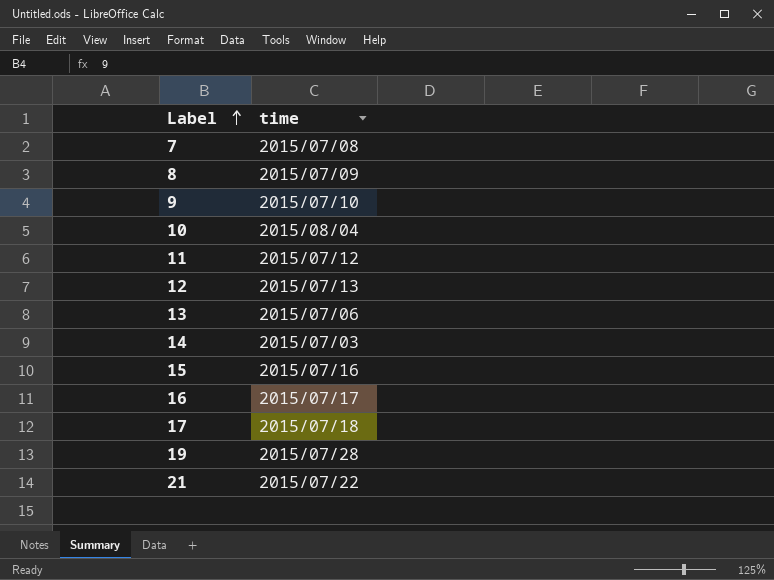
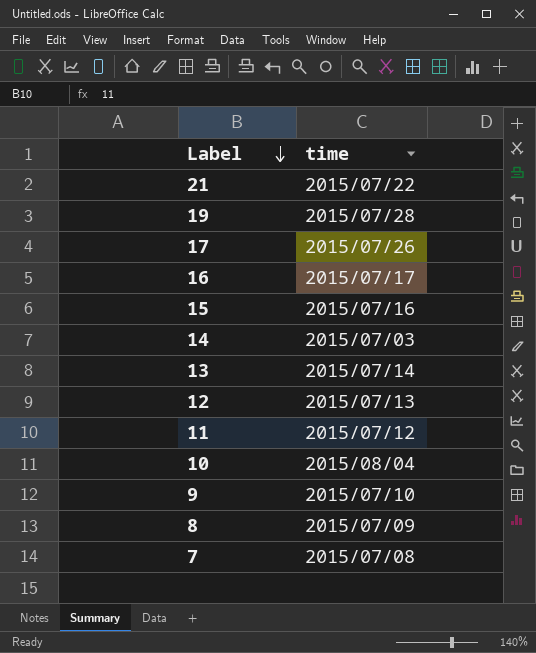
row order: Label ascending -> Label descending
17 | time: 2015/07/18 -> 2015/07/26
13 | time: 2015/07/06 -> 2015/07/14

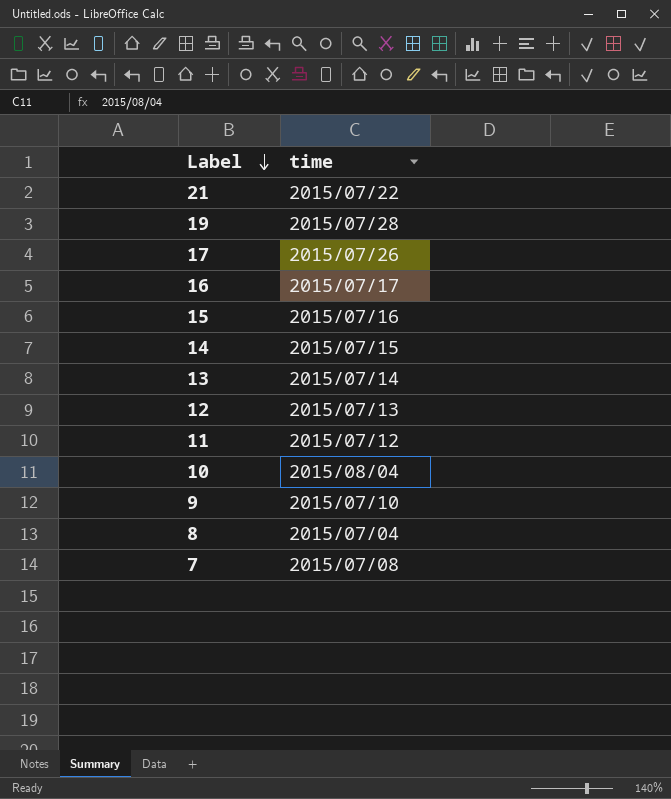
14 | time: 2015/07/03 -> 2015/07/15
8 | time: 2015/07/09 -> 2015/07/04

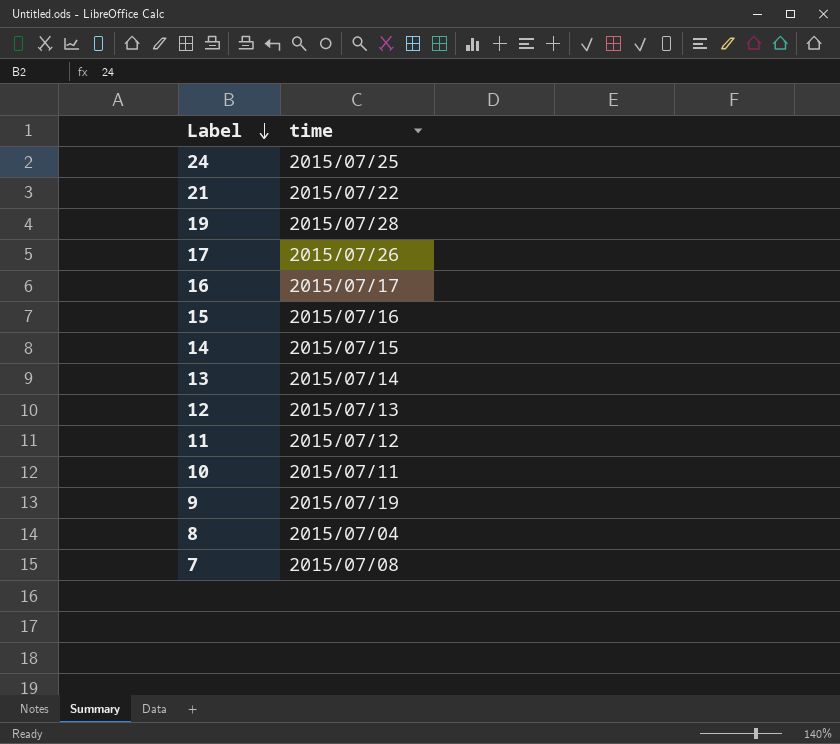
row 24: none -> 2015/07/25
10 | time: 2015/08/04 -> 2015/07/11
9 | time: 2015/07/10 -> 2015/07/19

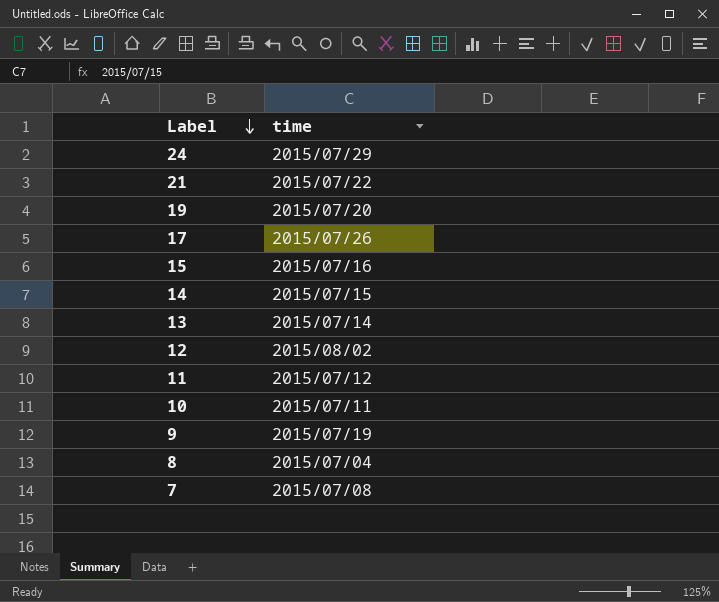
row 16: 2015/07/17 -> none
24 | time: 2015/07/25 -> 2015/07/29
19 | time: 2015/07/28 -> 2015/07/20
12 | time: 2015/07/13 -> 2015/08/02

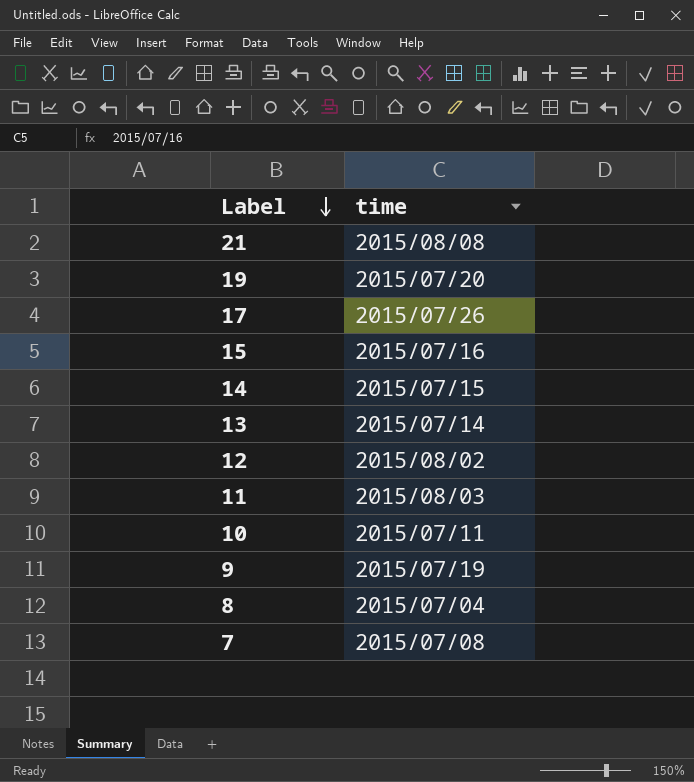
row 24: 2015/07/29 -> none
21 | time: 2015/07/22 -> 2015/08/08
11 | time: 2015/07/12 -> 2015/08/03

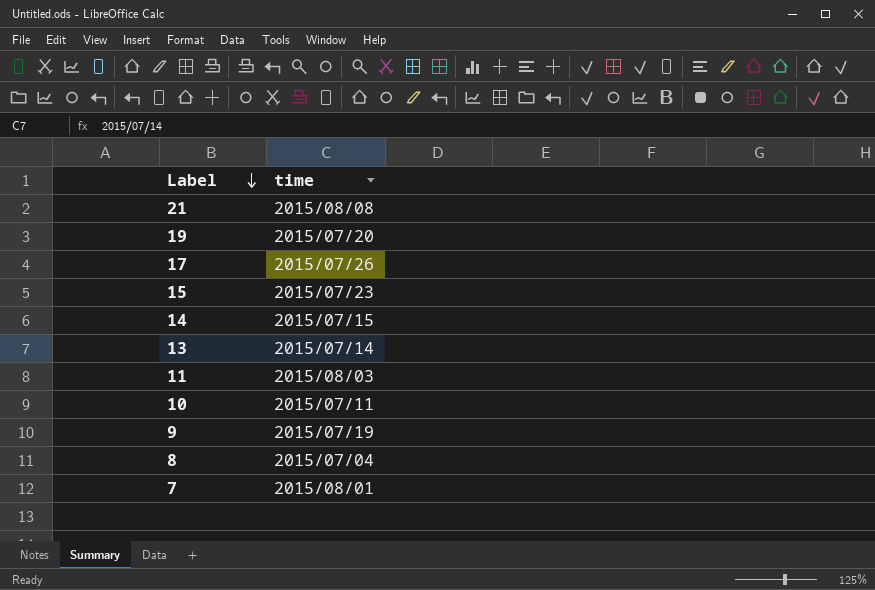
row 12: 2015/08/02 -> none
15 | time: 2015/07/16 -> 2015/07/23
7 | time: 2015/07/08 -> 2015/08/01

